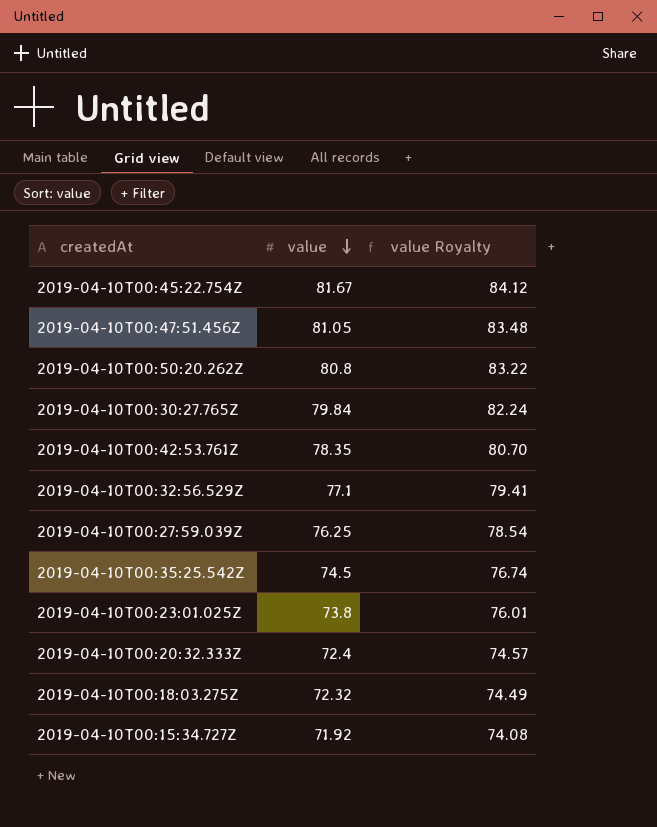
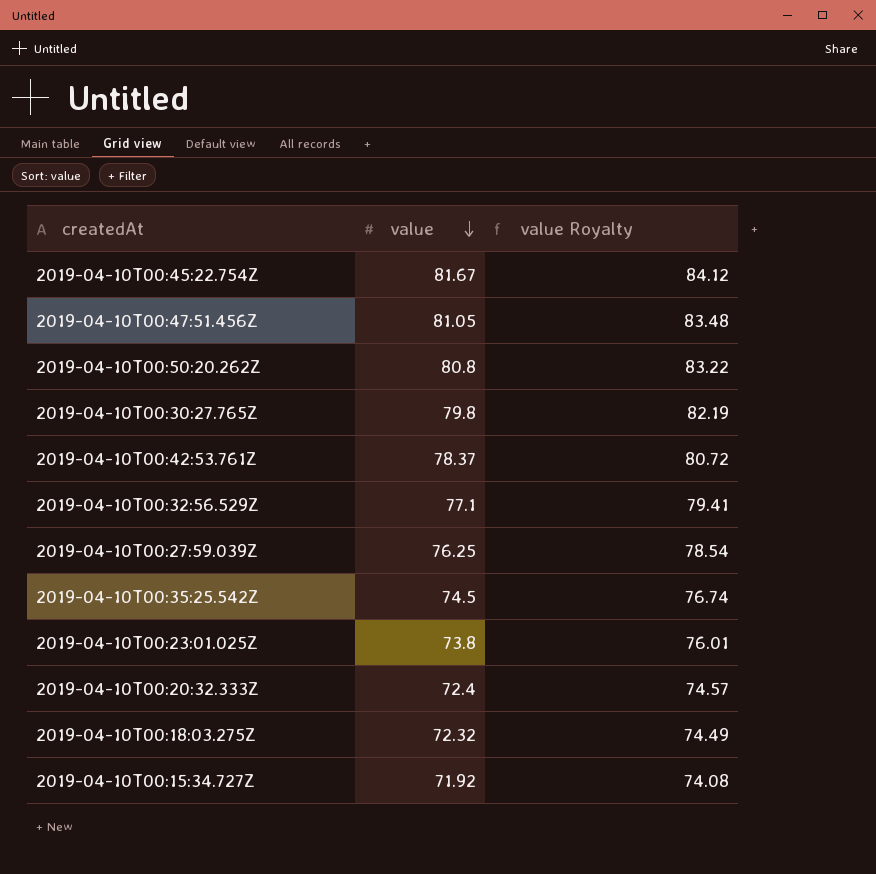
2019-04-10T00:30:27.765Z | value: 79.84 -> 79.8
2019-04-10T00:30:27.765Z | value Royalty: 82.24 -> 82.19
2019-04-10T00:42:53.761Z | value: 78.35 -> 78.37
2019-04-10T00:42:53.761Z | value Royalty: 80.70 -> 80.72

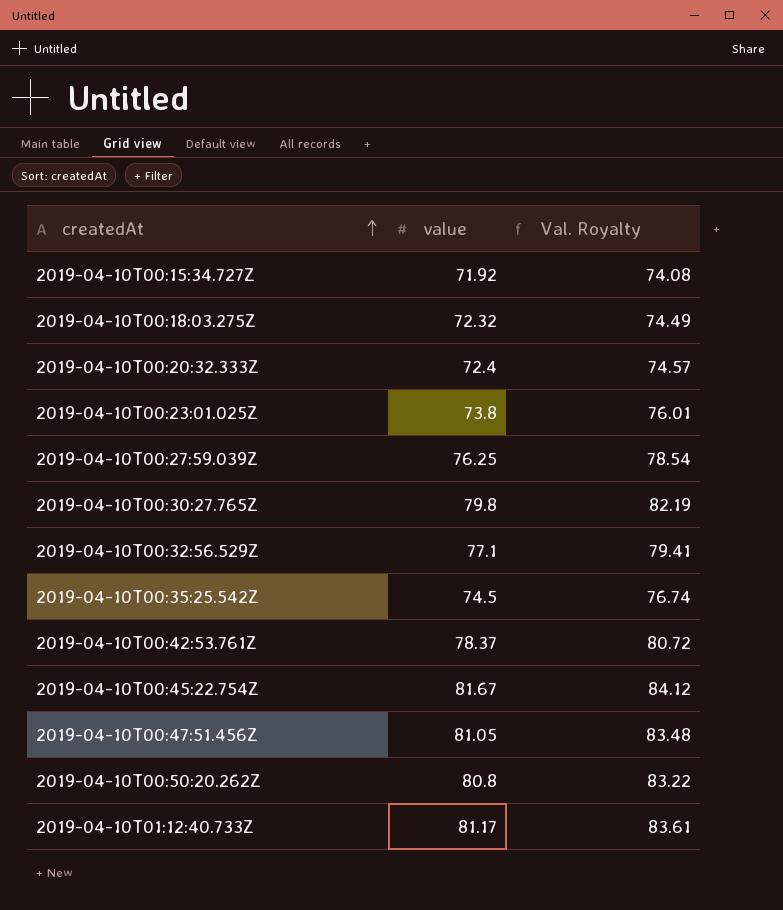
row order: value descending -> createdAt ascending
column name: value Royalty -> Val. Royalty
row 2019-04-10T01:12:40.733Z: none -> 81.17 | 83.61

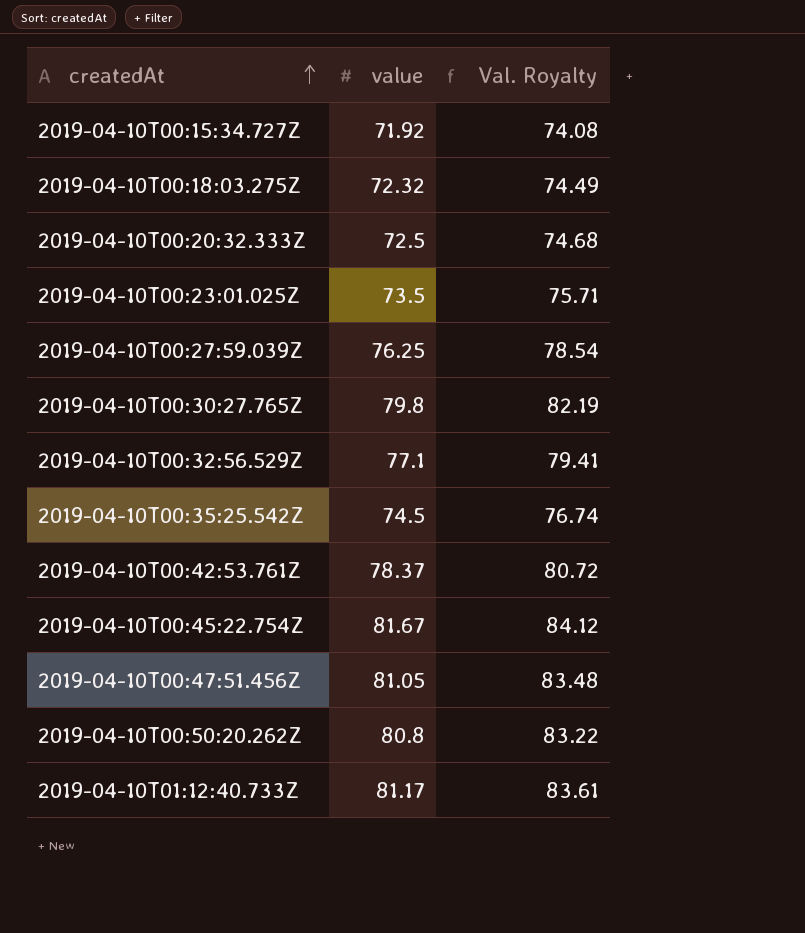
2019-04-10T00:20:32.333Z | value: 72.4 -> 72.5
2019-04-10T00:20:32.333Z | Val. Royalty: 74.57 -> 74.68
2019-04-10T00:23:01.025Z | value: 73.8 -> 73.5
2019-04-10T00:23:01.025Z | Val. Royalty: 76.01 -> 75.71

